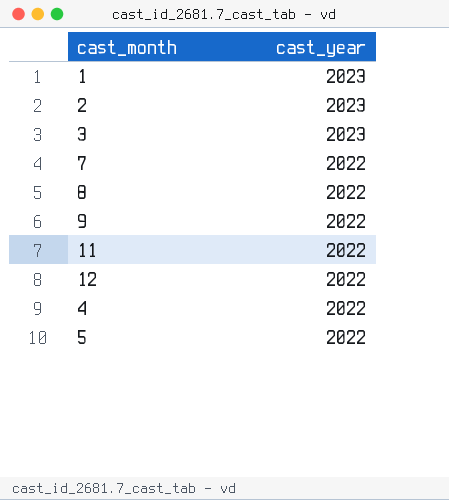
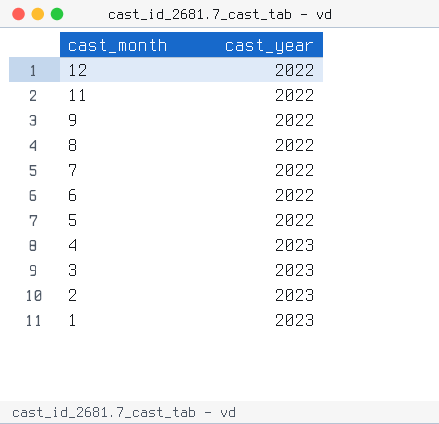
row order: cast_year descending -> cast_month descending
row 6: none -> 2022
4 | cast_year: 2022 -> 2023

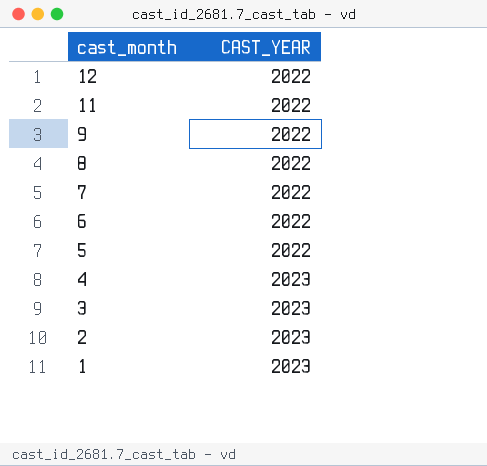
column name: cast_year -> CAST_YEAR

